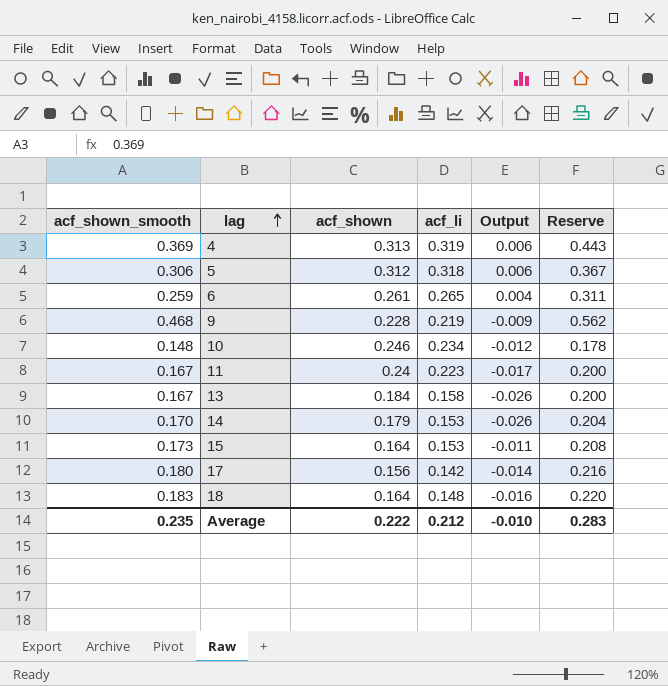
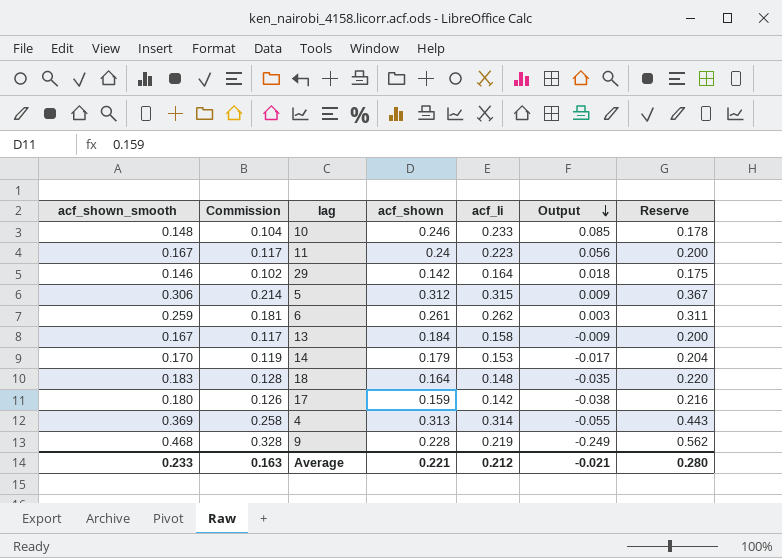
row order: lag ascending -> Output descending
column Commission | formula: none -> [acf_shown_smooth] * 0.7
column Output | formula: [acf_li] - [acf_shown] -> [acf_li] - [acf_shown_smooth]
row 15: 0.173 | 0.164 | 0.153 | -0.011 | 0.208 -> none
10 | acf_li: 0.234 -> 0.233
row 29: none -> 0.146 | 0.102 | 0.142 | 0.164 | 0.018 | 0.175
5 | acf_li: 0.318 -> 0.315
6 | acf_li: 0.265 -> 0.262
17 | acf_shown: 0.156 -> 0.159
4 | acf_li: 0.319 -> 0.314
Average | acf_shown_smooth: 0.235 -> 0.233
Average | acf_shown: 0.222 -> 0.221
Average | Output: -0.010 -> -0.021
Average | Reserve: 0.283 -> 0.280

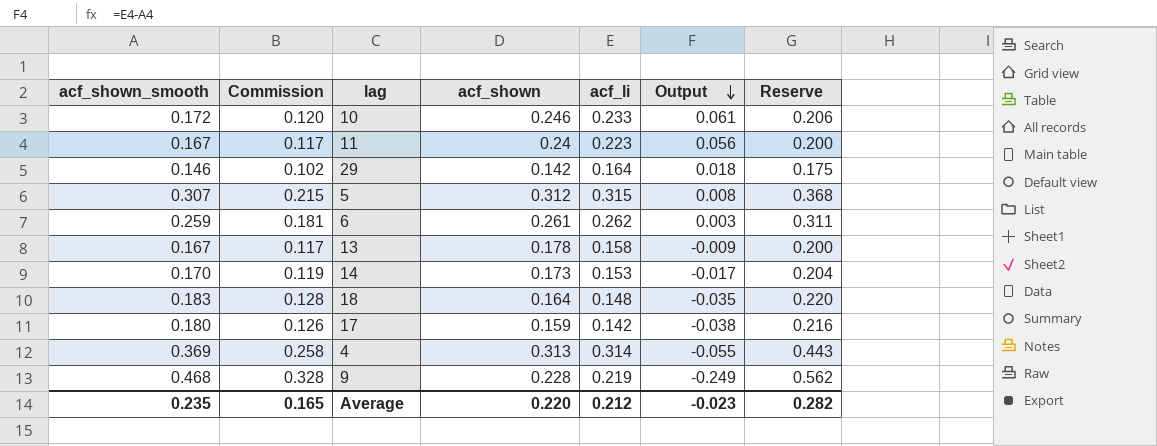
10 | acf_shown_smooth: 0.148 -> 0.172
10 | Commission: 0.104 -> 0.120
10 | Output: 0.085 -> 0.061
10 | Reserve: 0.178 -> 0.206
5 | acf_shown_smooth: 0.306 -> 0.307
5 | Commission: 0.214 -> 0.215
5 | Output: 0.009 -> 0.008
5 | Reserve: 0.367 -> 0.368
13 | acf_shown: 0.184 -> 0.178
14 | acf_shown: 0.179 -> 0.173
Average | acf_shown_smooth: 0.233 -> 0.235
Average | Commission: 0.163 -> 0.165
Average | acf_shown: 0.221 -> 0.220
Average | Output: -0.021 -> -0.023
Average | Reserve: 0.280 -> 0.282

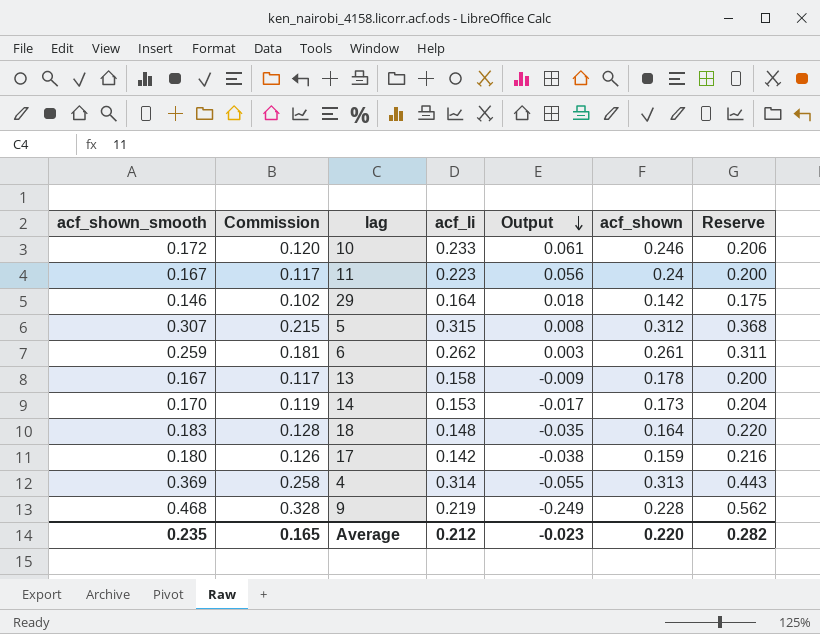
column acf_shown | position: 4 -> 6

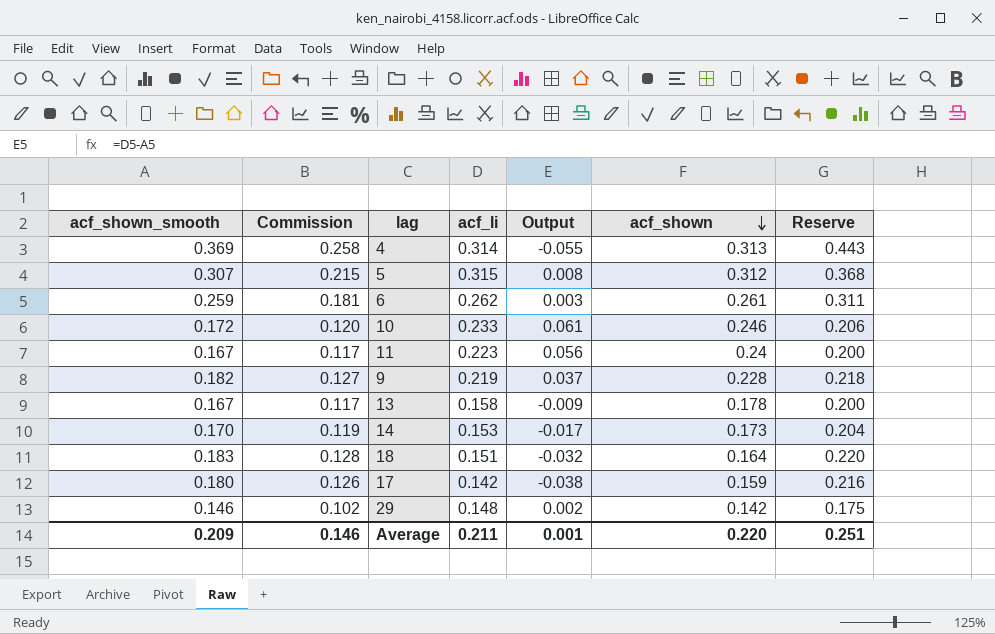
row order: Output descending -> acf_shown descending
9 | acf_shown_smooth: 0.468 -> 0.182
9 | Commission: 0.328 -> 0.127
9 | Output: -0.249 -> 0.037
9 | Reserve: 0.562 -> 0.218
18 | acf_li: 0.148 -> 0.151
18 | Output: -0.035 -> -0.032
29 | acf_li: 0.164 -> 0.148
29 | Output: 0.018 -> 0.002
Average | acf_shown_smooth: 0.235 -> 0.209
Average | Commission: 0.165 -> 0.146
Average | acf_li: 0.212 -> 0.211
Average | Output: -0.023 -> 0.001
Average | Reserve: 0.282 -> 0.251

